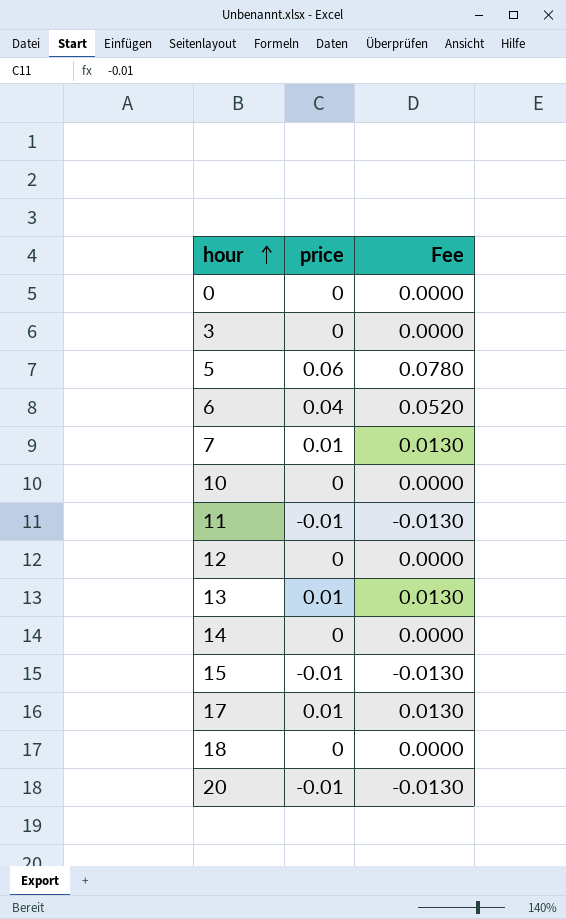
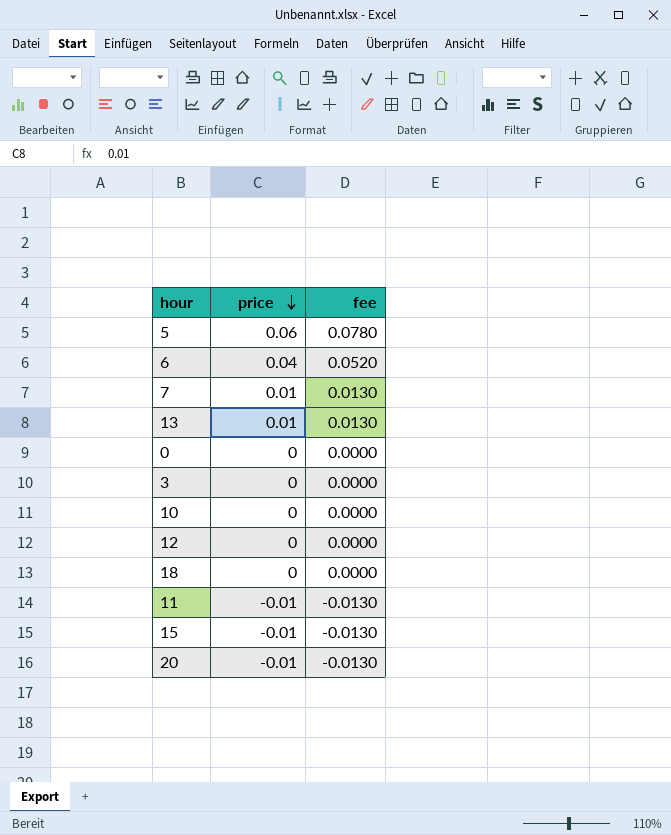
row order: hour ascending -> price descending
column name: Fee -> fee
row 14: 0 | 0.0000 -> none
row 17: 0.01 | 0.0130 -> none

